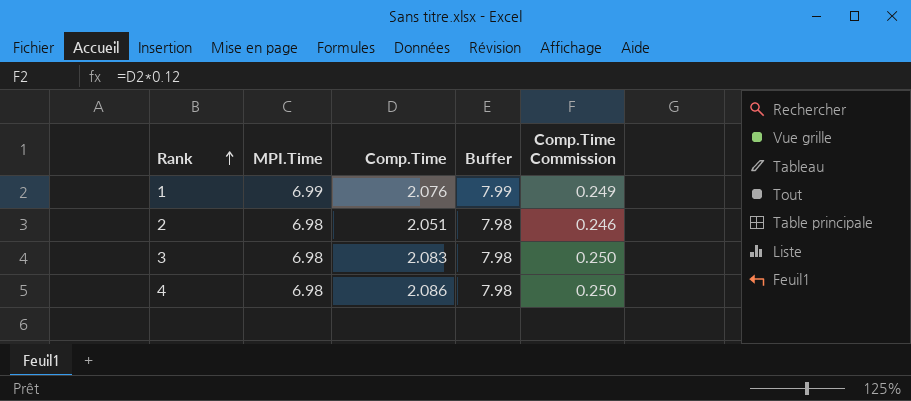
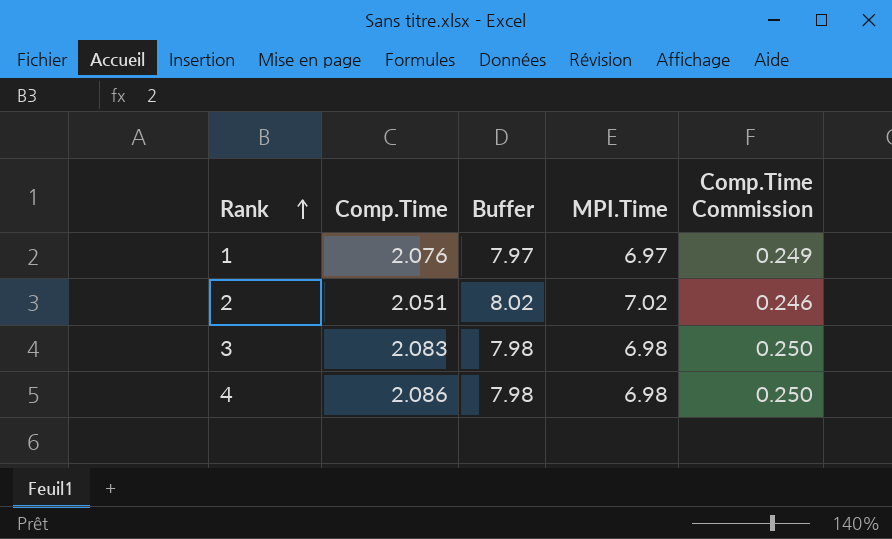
column MPI.Time | position: 2 -> 4
1 | Buffer: 7.99 -> 7.97
1 | MPI.Time: 6.99 -> 6.97
2 | Buffer: 7.98 -> 8.02
2 | MPI.Time: 6.98 -> 7.02

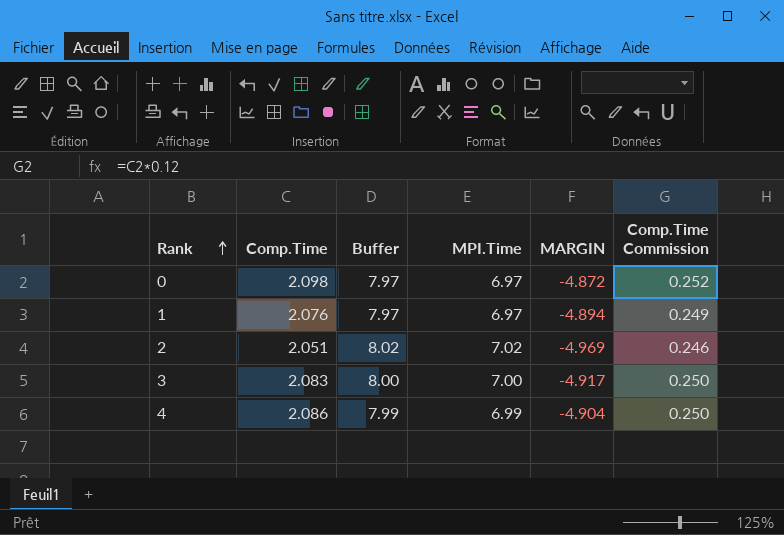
column MARGIN | formula: none -> [Comp.Time] - [MPI.Time]
row 0: none -> 2.098 | 7.97 | 6.97 | -4.872 | 0.252
3 | Buffer: 7.98 -> 8.00
3 | MPI.Time: 6.98 -> 7.00
4 | Buffer: 7.98 -> 7.99
4 | MPI.Time: 6.98 -> 6.99

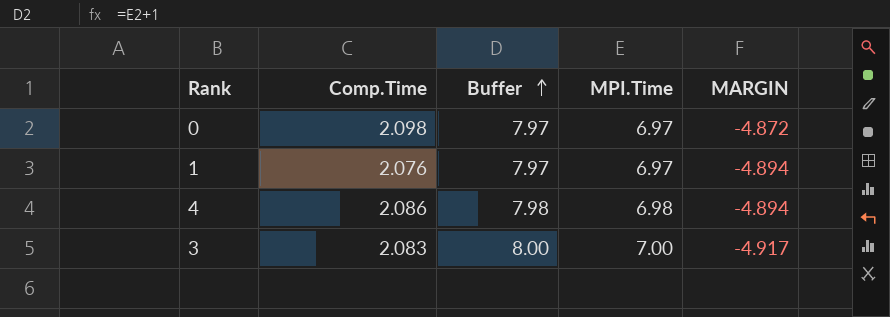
row order: Rank ascending -> Buffer ascending
column Comp.Time Commission | formula: [Comp.Time] * 0.12 -> none
row 2: 2.051 | 8.02 | 7.02 | -4.969 | 0.246 -> none
4 | Buffer: 7.99 -> 7.98
4 | MPI.Time: 6.99 -> 6.98
4 | MARGIN: -4.904 -> -4.894

